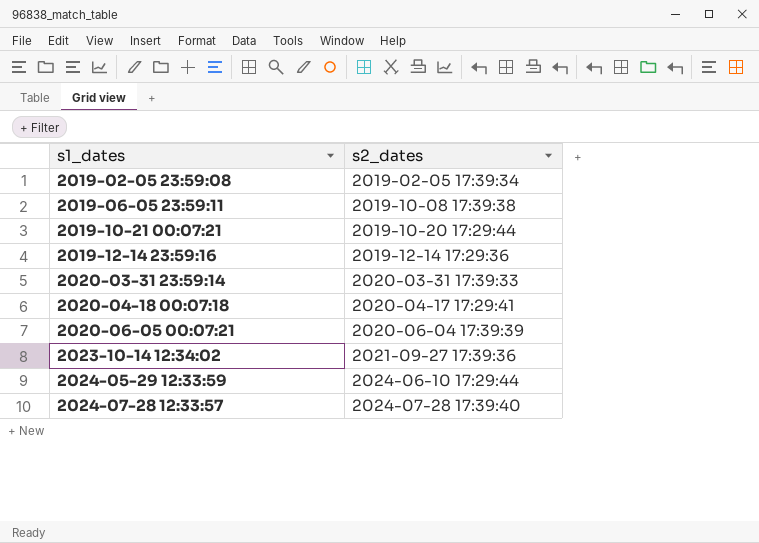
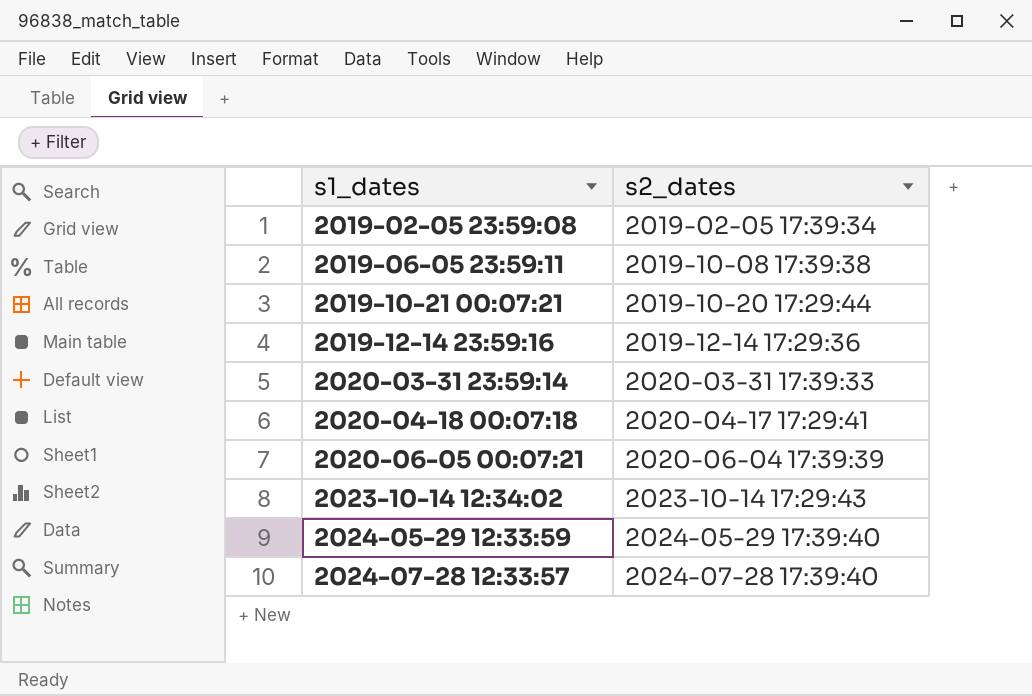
2023-10-14 12:34:02 | s2_dates: 2021-09-27 17:39:36 -> 2023-10-14 17:29:43
2024-05-29 12:33:59 | s2_dates: 2024-06-10 17:29:44 -> 2024-05-29 17:39:40

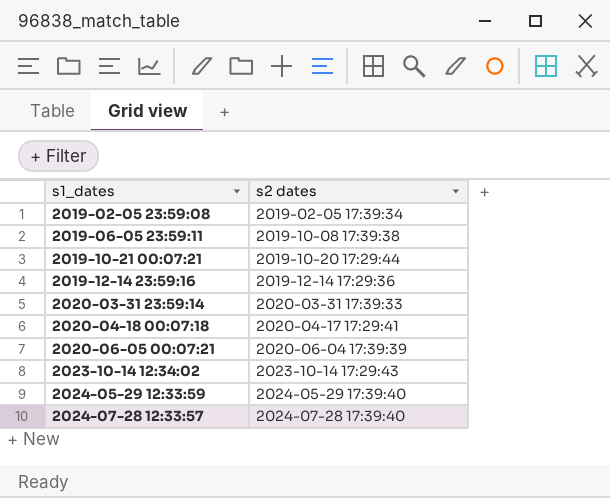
column name: s2_dates -> s2 dates

